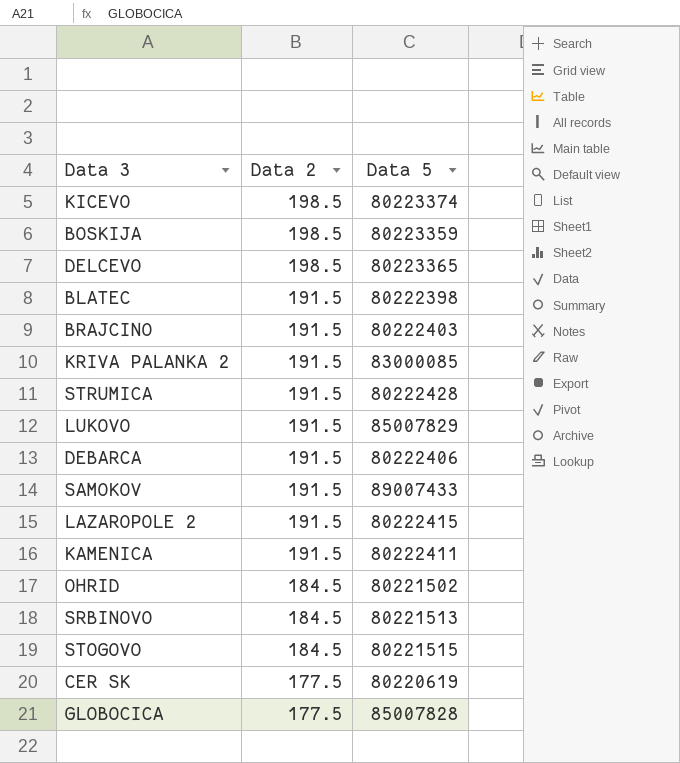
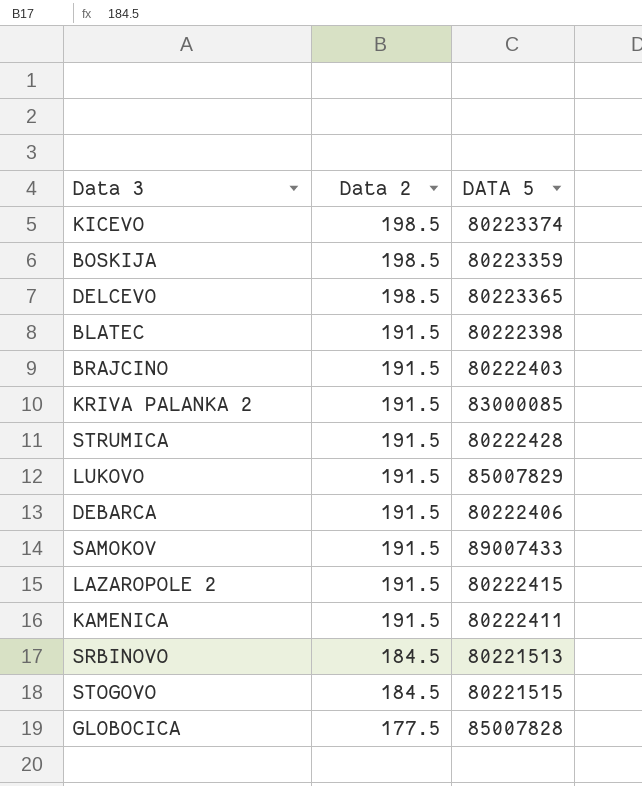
column name: Data 5 -> DATA 5
row OHRID: 184.5 | 80221502 -> none
row CER SK: 177.5 | 80220619 -> none

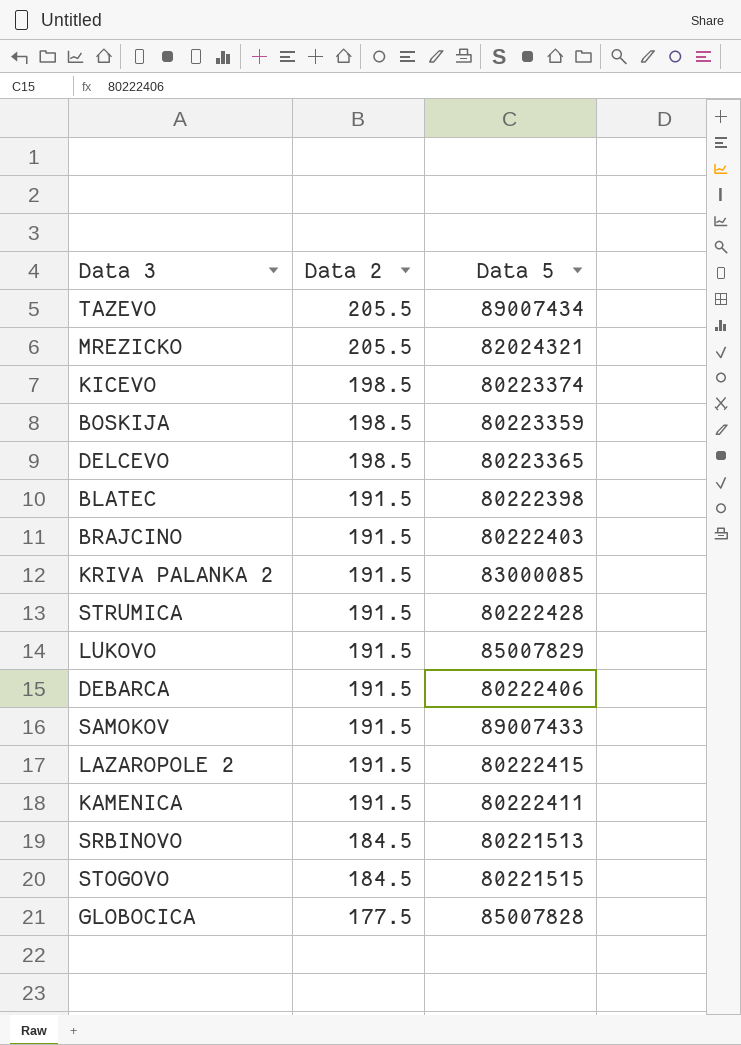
column name: DATA 5 -> Data 5
row TAZEVO: none -> 205.5 | 89007434
row MREZICKO: none -> 205.5 | 82024321

